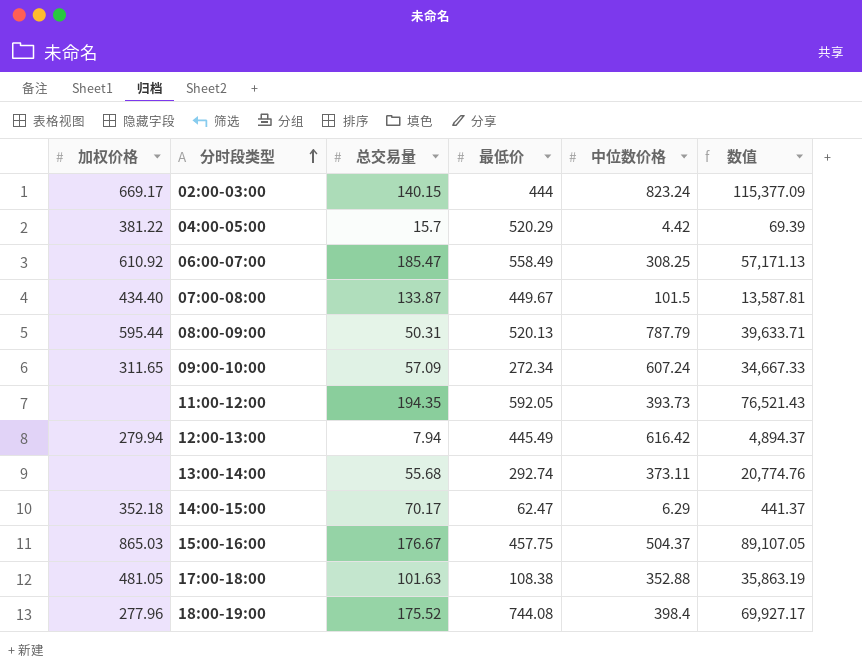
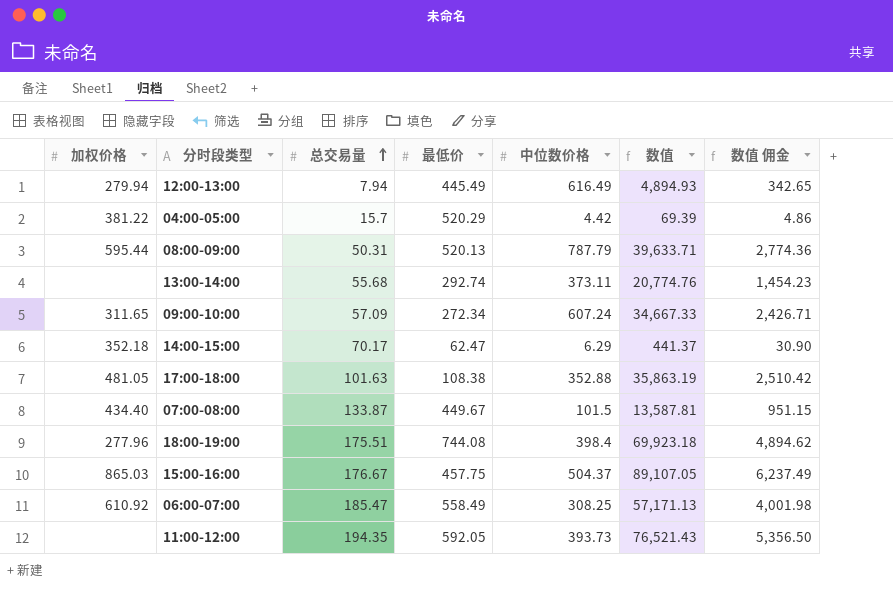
row order: 分时段类型 ascending -> 总交易量 ascending
column 数值 佣金 | formula: none -> [数值] * 0.07
row 02:00-03:00: 669.17 | 140.15 | 444 | 823.24 | 115,377.09 -> none
12:00-13:00 | 中位数价格: 616.42 -> 616.49
12:00-13:00 | 数值: 4,894.37 -> 4,894.93
18:00-19:00 | 总交易量: 175.52 -> 175.51
18:00-19:00 | 数值: 69,927.17 -> 69,923.18

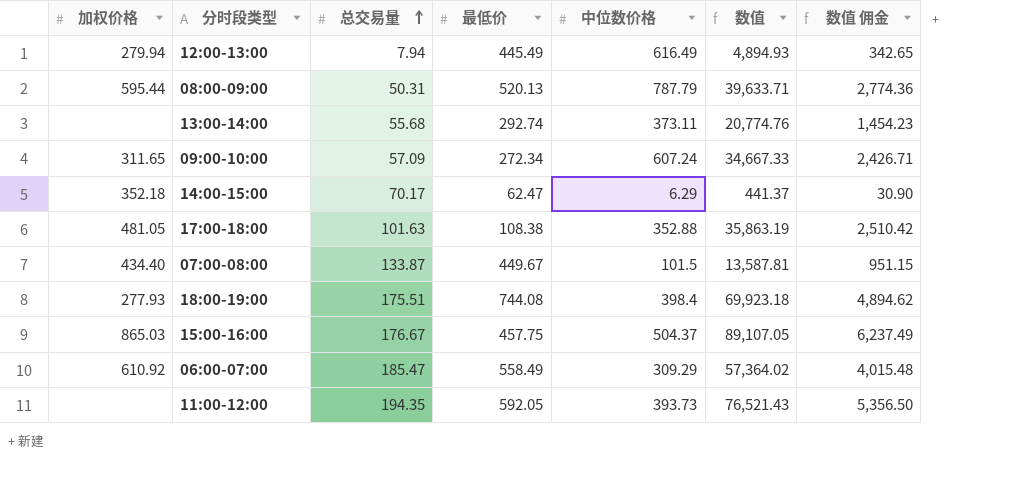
row 04:00-05:00: 381.22 | 15.7 | 520.29 | 4.42 | 69.39 | 4.86 -> none
18:00-19:00 | 加权价格: 277.96 -> 277.93
06:00-07:00 | 中位数价格: 308.25 -> 309.29
06:00-07:00 | 数值: 57,171.13 -> 57,364.02
06:00-07:00 | 数值 佣金: 4,001.98 -> 4,015.48

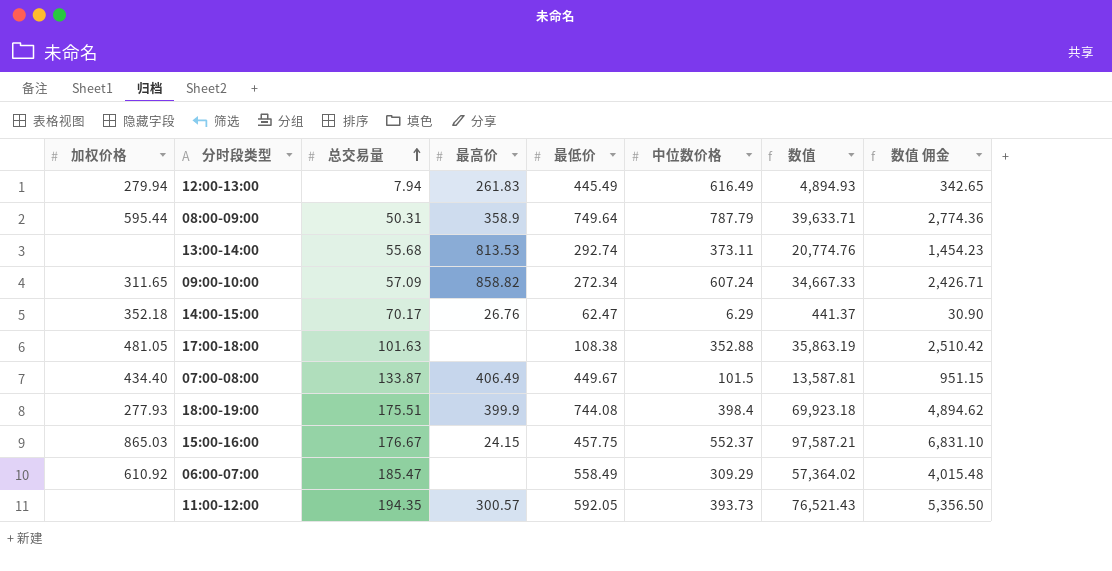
column 最高价 | position: none -> 4
08:00-09:00 | 最低价: 520.13 -> 749.64
15:00-16:00 | 中位数价格: 504.37 -> 552.37
15:00-16:00 | 数值: 89,107.05 -> 97,587.21
15:00-16:00 | 数值 佣金: 6,237.49 -> 6,831.10

